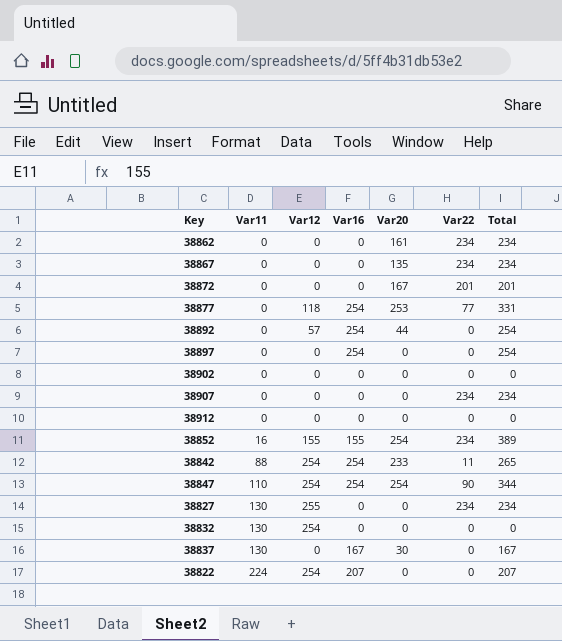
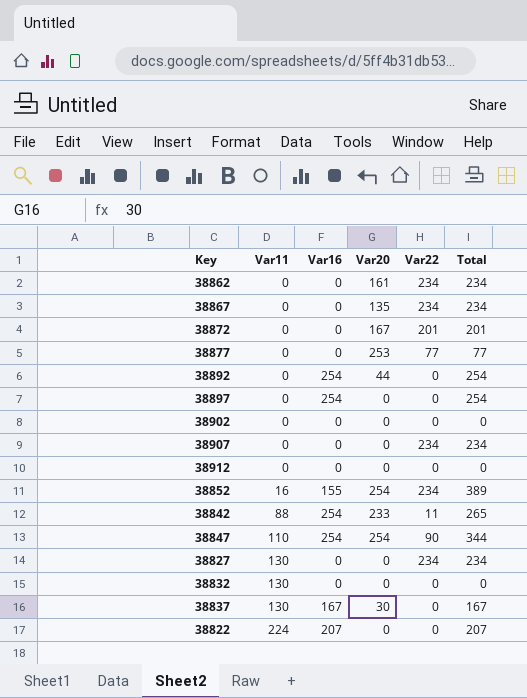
column Var12 | position: 3 -> none
38877 | Var16: 254 -> 0
38877 | Total: 331 -> 77

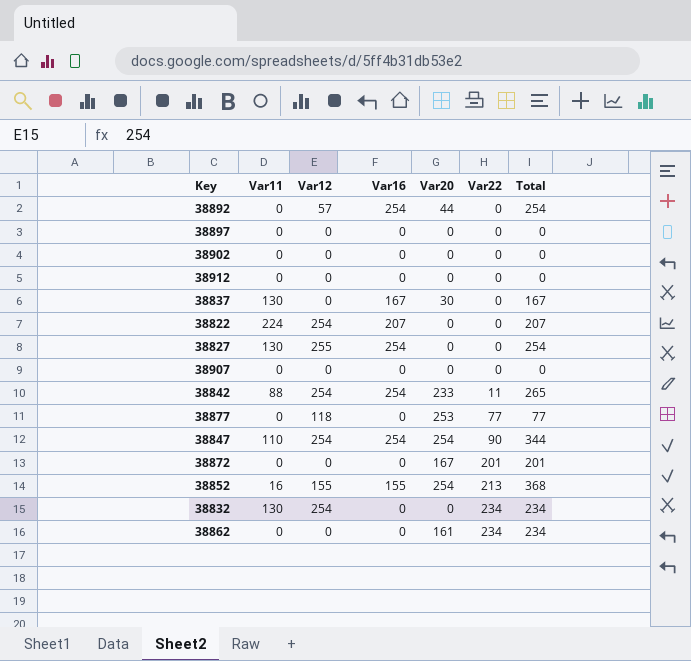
row order: Var11 ascending -> Var22 ascending
column Var12 | position: none -> 3
row 38867: 0 | 0 | 135 | 234 | 234 -> none
38897 | Var16: 254 -> 0
38897 | Total: 254 -> 0
38827 | Var16: 0 -> 254
38827 | Var22: 234 -> 0
38827 | Total: 234 -> 254
38907 | Var22: 234 -> 0
38907 | Total: 234 -> 0
38852 | Var22: 234 -> 213
38852 | Total: 389 -> 368
38832 | Var22: 0 -> 234
38832 | Total: 0 -> 234

